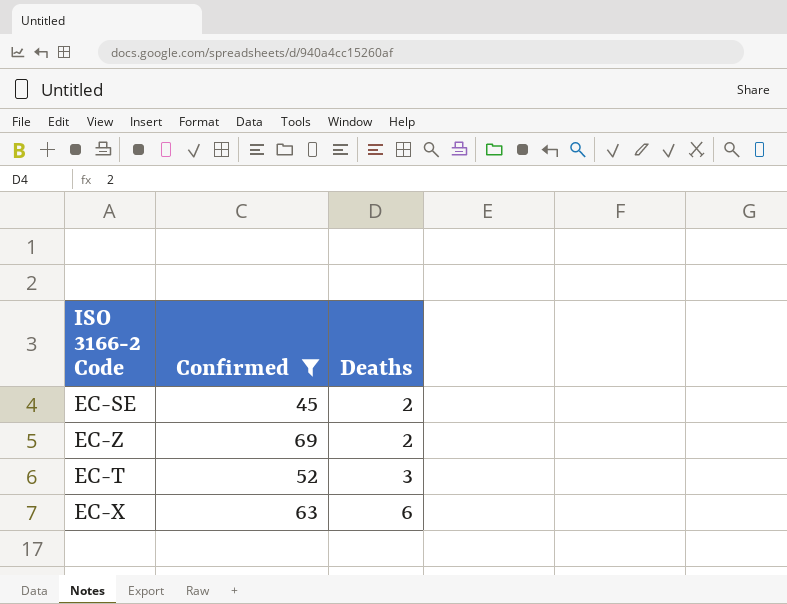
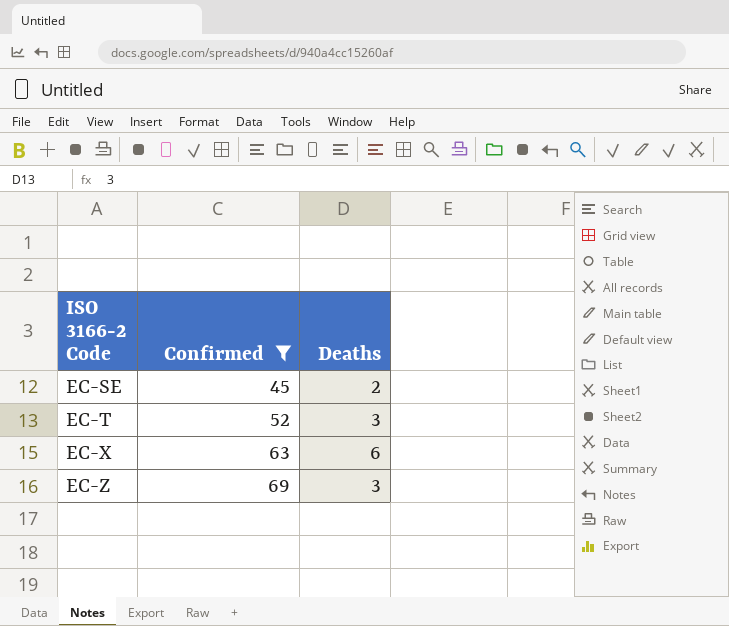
row order: Deaths ascending -> ISO 3166-2 Code ascending
EC-Z | Deaths: 2 -> 3

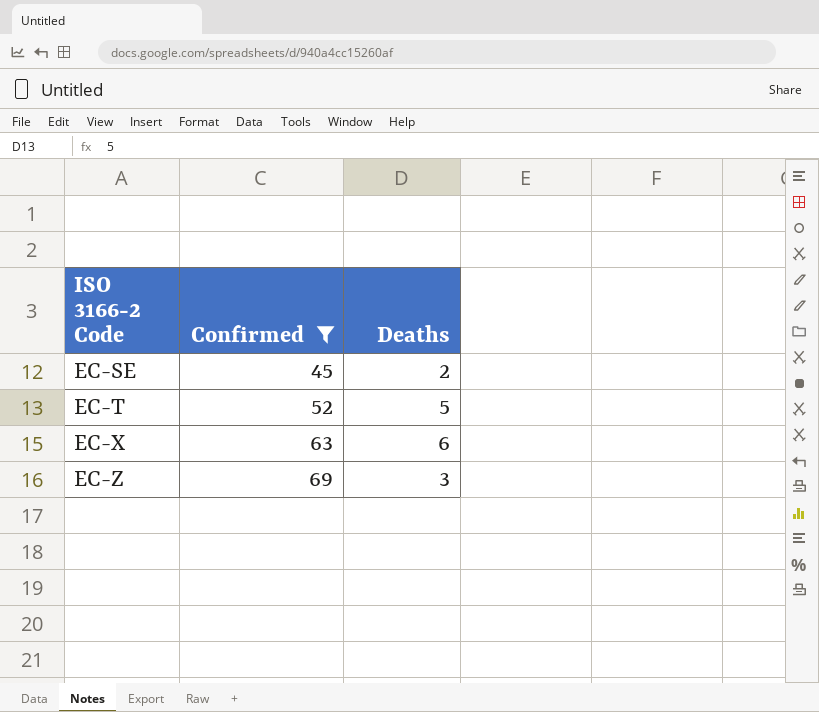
EC-T | Deaths: 3 -> 5

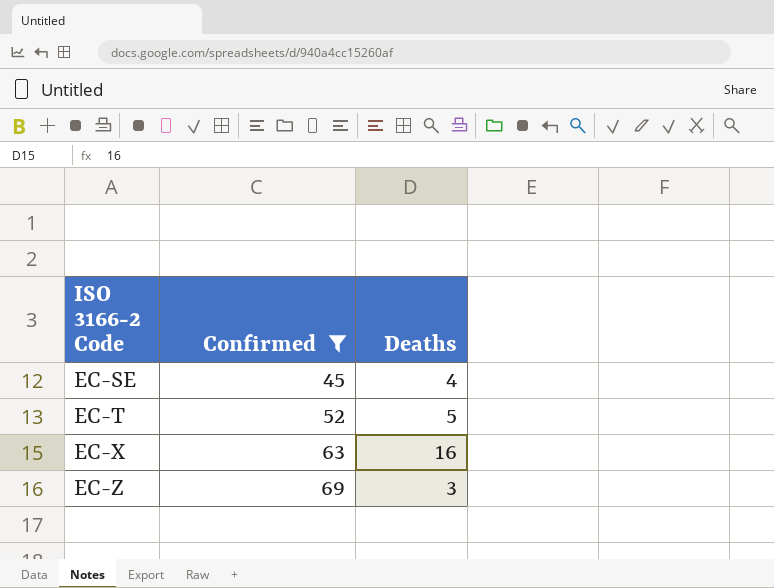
EC-SE | Deaths: 2 -> 4
EC-X | Deaths: 6 -> 16

